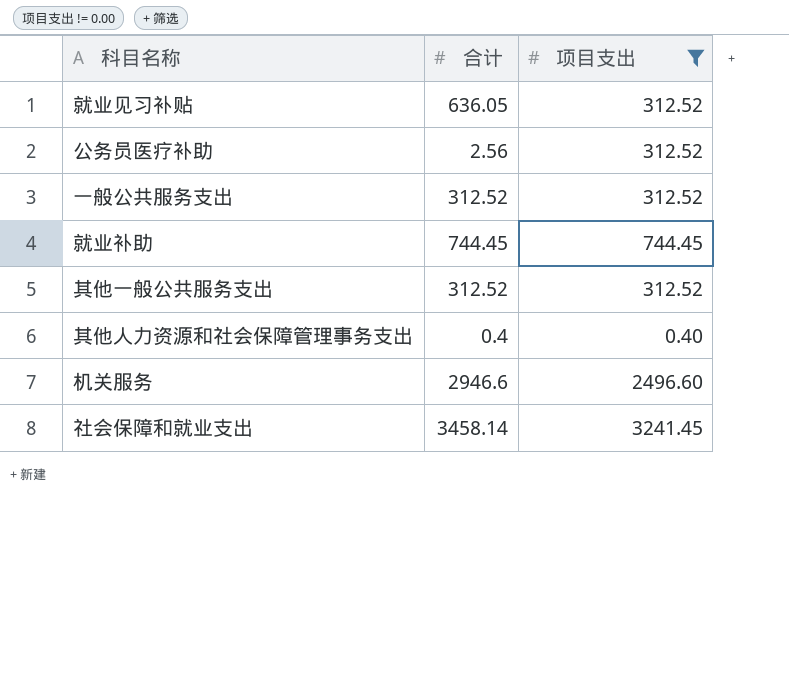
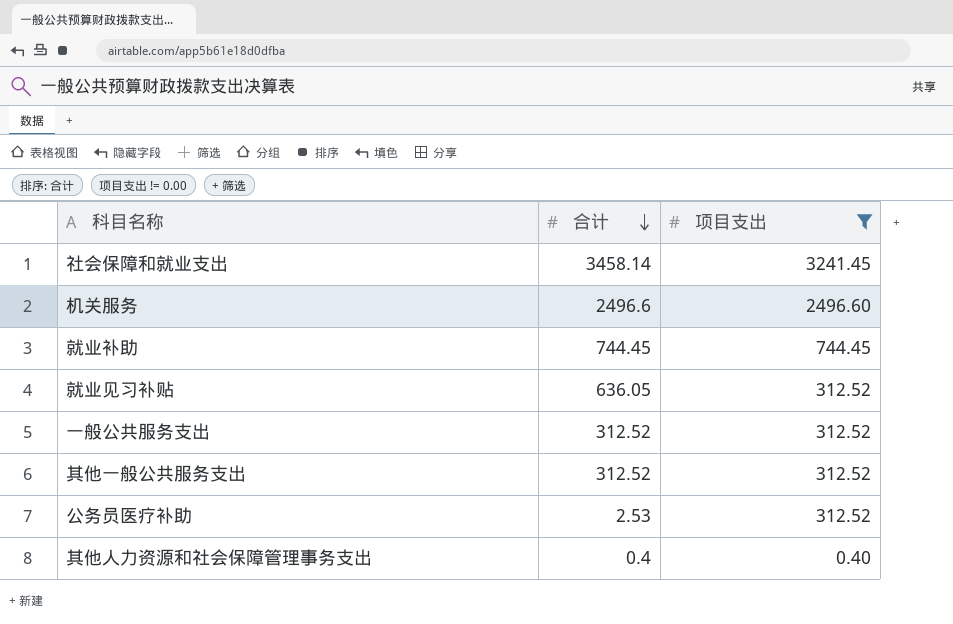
row order: none -> 合计 descending
机关服务 | 合计: 2946.6 -> 2496.6
公务员医疗补助 | 合计: 2.56 -> 2.53

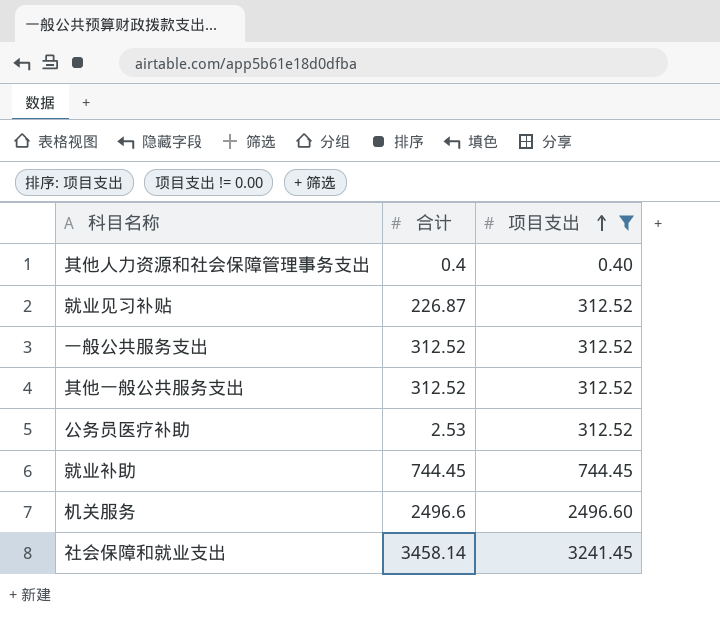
row order: 合计 descending -> 项目支出 ascending
就业见习补贴 | 合计: 636.05 -> 226.87

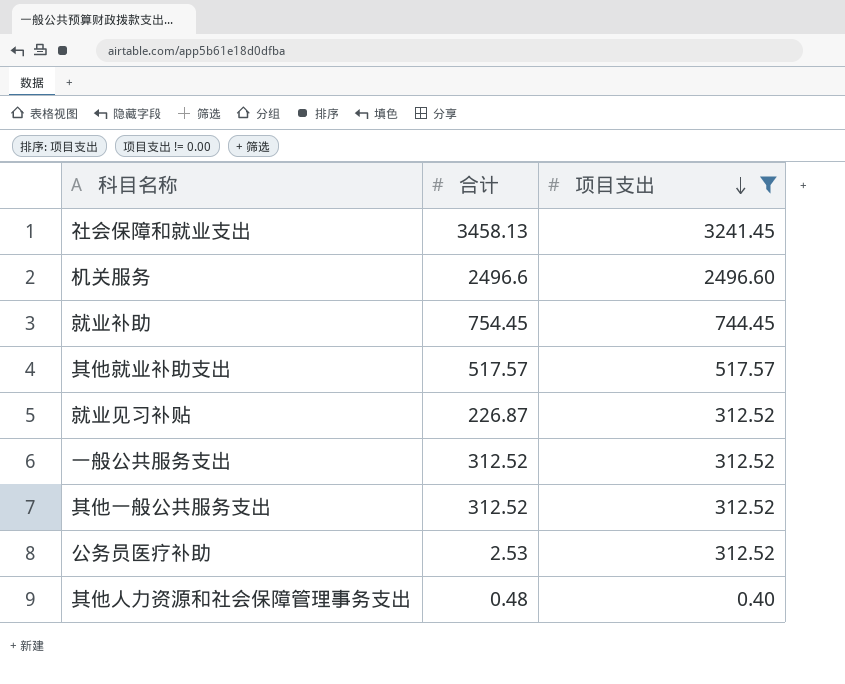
row order: 项目支出 ascending -> 项目支出 descending
社会保障和就业支出 | 合计: 3458.14 -> 3458.13
就业补助 | 合计: 744.45 -> 754.45
row 其他就业补助支出: none -> 517.57 | 517.57
其他人力资源和社会保障管理事务支出 | 合计: 0.4 -> 0.48

